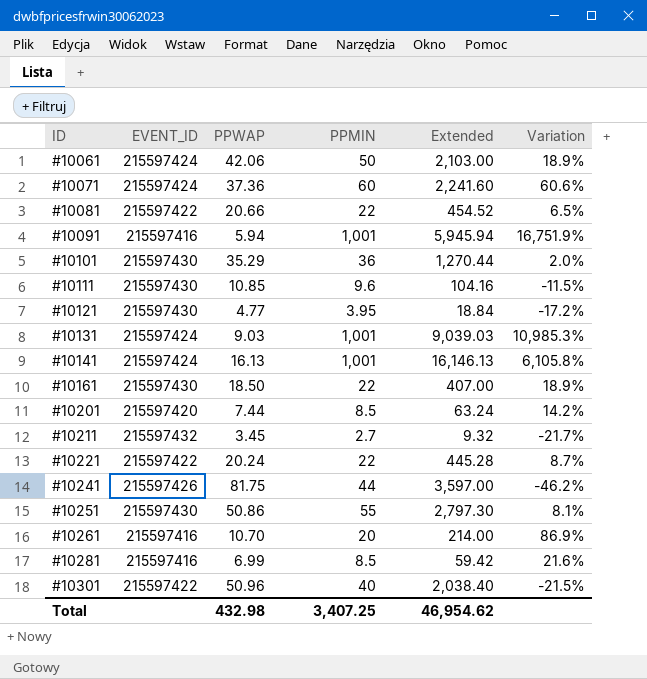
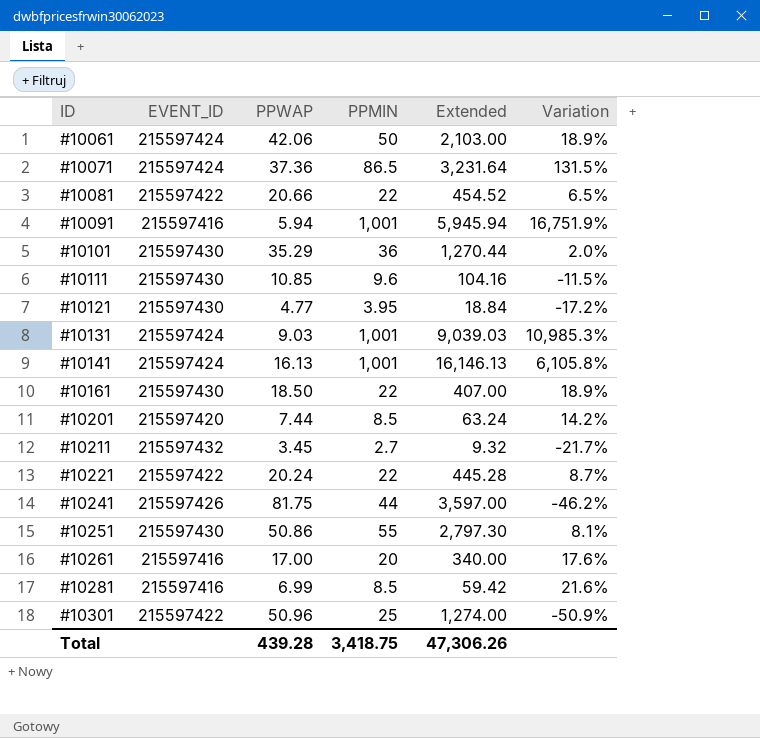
#10071 | PPMIN: 60 -> 86.5
#10071 | Extended: 2,241.60 -> 3,231.64
#10071 | Variation: 60.6% -> 131.5%
#10261 | PPWAP: 10.70 -> 17.00
#10261 | Extended: 214.00 -> 340.00
#10261 | Variation: 86.9% -> 17.6%
#10301 | PPMIN: 40 -> 25
#10301 | Extended: 2,038.40 -> 1,274.00
#10301 | Variation: -21.5% -> -50.9%
Total | PPWAP: 432.98 -> 439.28
Total | PPMIN: 3,407.25 -> 3,418.75
Total | Extended: 46,954.62 -> 47,306.26

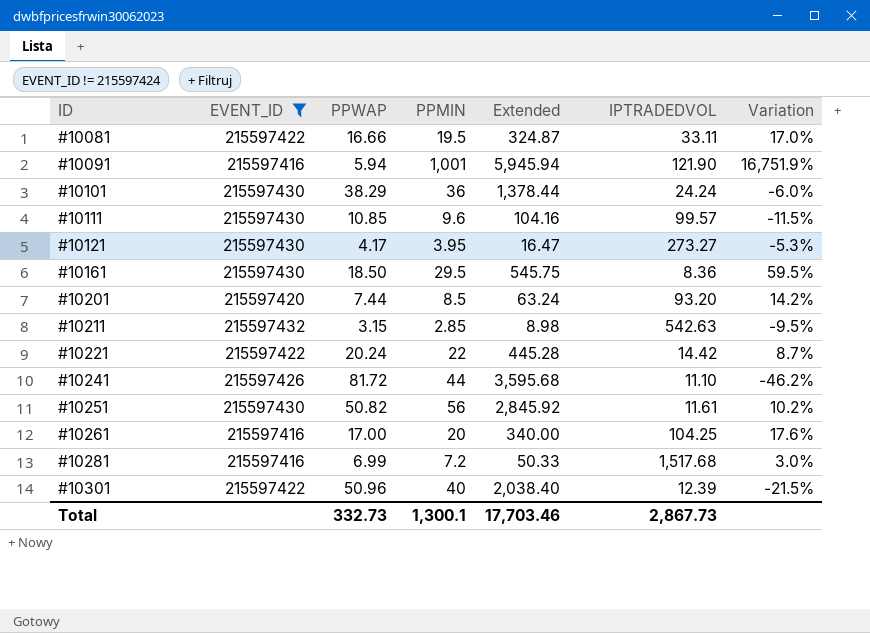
filter: none -> EVENT_ID != 215597424
column IPTRADEDVOL | position: none -> 6
#10081 | PPWAP: 20.66 -> 16.66
#10081 | PPMIN: 22 -> 19.5
#10081 | Extended: 454.52 -> 324.87
#10081 | Variation: 6.5% -> 17.0%
#10101 | PPWAP: 35.29 -> 38.29
#10101 | Extended: 1,270.44 -> 1,378.44
#10101 | Variation: 2.0% -> -6.0%
#10121 | PPWAP: 4.77 -> 4.17
#10121 | Extended: 18.84 -> 16.47
#10121 | Variation: -17.2% -> -5.3%
#10161 | PPMIN: 22 -> 29.5
#10161 | Extended: 407.00 -> 545.75
#10161 | Variation: 18.9% -> 59.5%
#10211 | PPWAP: 3.45 -> 3.15
#10211 | PPMIN: 2.7 -> 2.85
#10211 | Extended: 9.32 -> 8.98
#10211 | Variation: -21.7% -> -9.5%
#10241 | PPWAP: 81.75 -> 81.72
#10241 | Extended: 3,597.00 -> 3,595.68
#10251 | PPWAP: 50.86 -> 50.82
#10251 | PPMIN: 55 -> 56
#10251 | Extended: 2,797.30 -> 2,845.92
#10251 | Variation: 8.1% -> 10.2%
#10281 | PPMIN: 8.5 -> 7.2
#10281 | Extended: 59.42 -> 50.33
#10281 | Variation: 21.6% -> 3.0%
#10301 | PPMIN: 25 -> 40
#10301 | Extended: 1,274.00 -> 2,038.40
#10301 | Variation: -50.9% -> -21.5%
Total | PPWAP: 439.28 -> 332.73
Total | PPMIN: 3,418.75 -> 1,300.1
Total | Extended: 47,306.26 -> 17,703.46

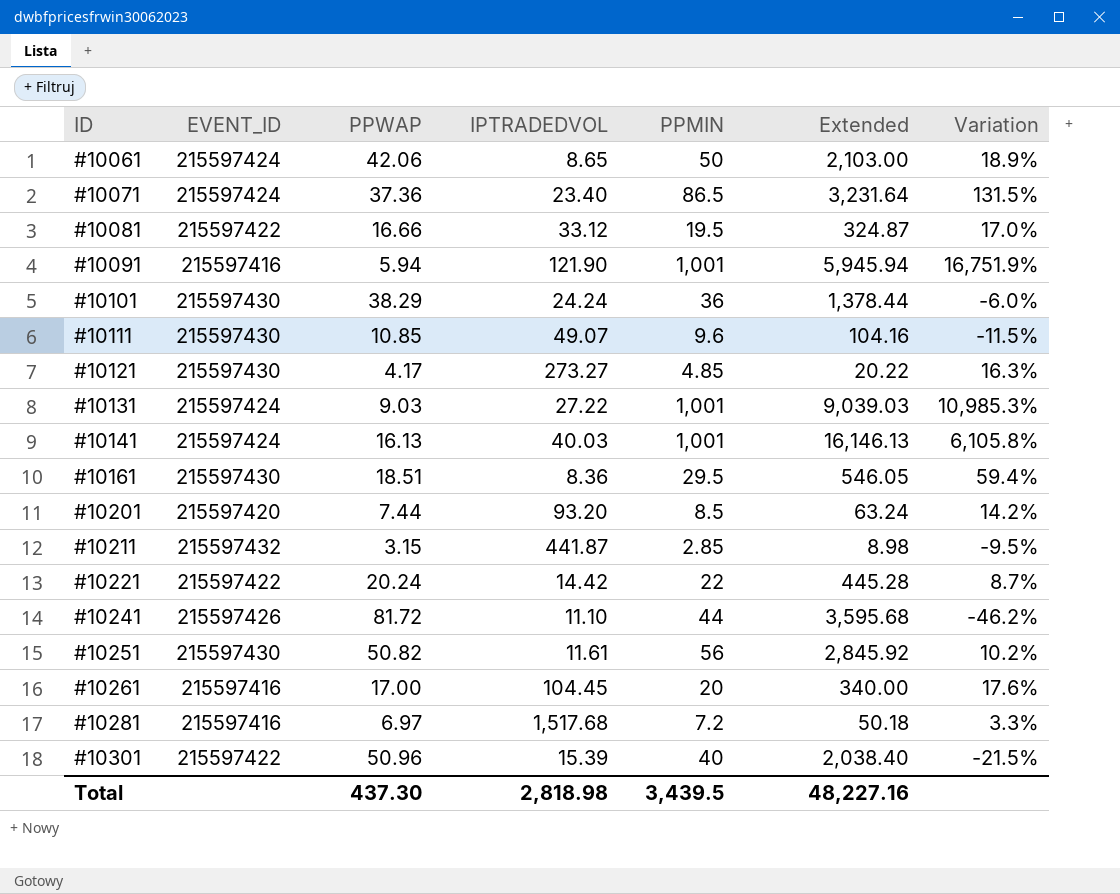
filter: EVENT_ID != 215597424 -> none
column IPTRADEDVOL | position: 6 -> 4
#10081 | IPTRADEDVOL: 33.11 -> 33.12
#10111 | IPTRADEDVOL: 99.57 -> 49.07
#10121 | PPMIN: 3.95 -> 4.85
#10121 | Extended: 16.47 -> 20.22
#10121 | Variation: -5.3% -> 16.3%
#10161 | PPWAP: 18.50 -> 18.51
#10161 | Extended: 545.75 -> 546.05
#10161 | Variation: 59.5% -> 59.4%
#10211 | IPTRADEDVOL: 542.63 -> 441.87
#10261 | IPTRADEDVOL: 104.25 -> 104.45
#10281 | PPWAP: 6.99 -> 6.97
#10281 | Extended: 50.33 -> 50.18
#10281 | Variation: 3.0% -> 3.3%
#10301 | IPTRADEDVOL: 12.39 -> 15.39
Total | PPWAP: 332.73 -> 437.30
Total | IPTRADEDVOL: 2,867.73 -> 2,818.98
Total | PPMIN: 1,300.1 -> 3,439.5
Total | Extended: 17,703.46 -> 48,227.16

